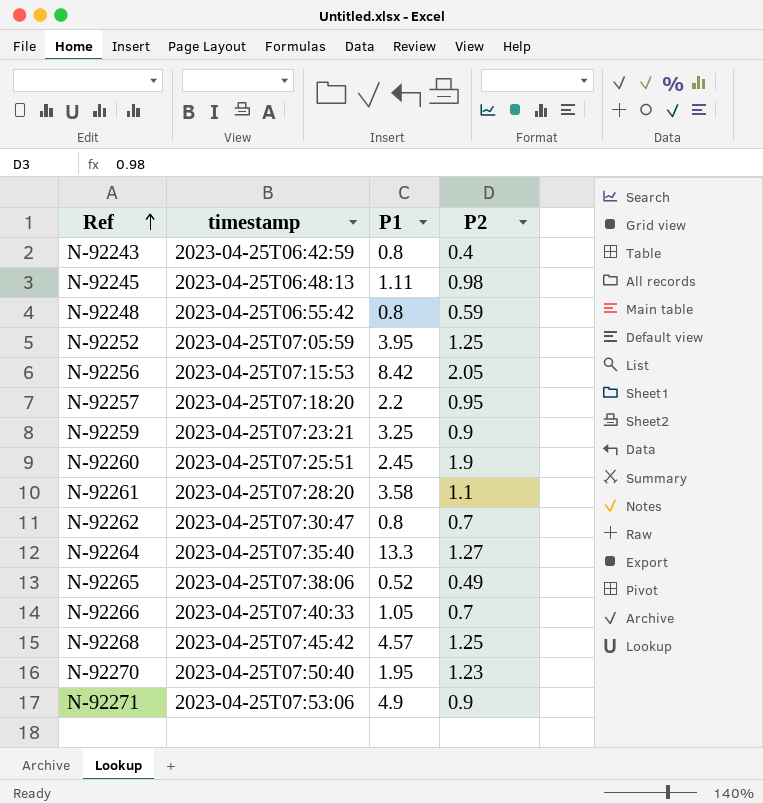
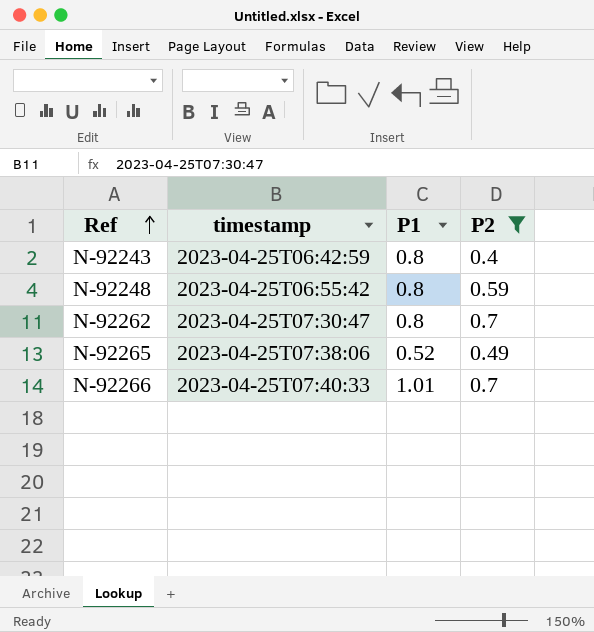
filter: none -> P2 <= 0.7
N-92266 | P1: 1.05 -> 1.01

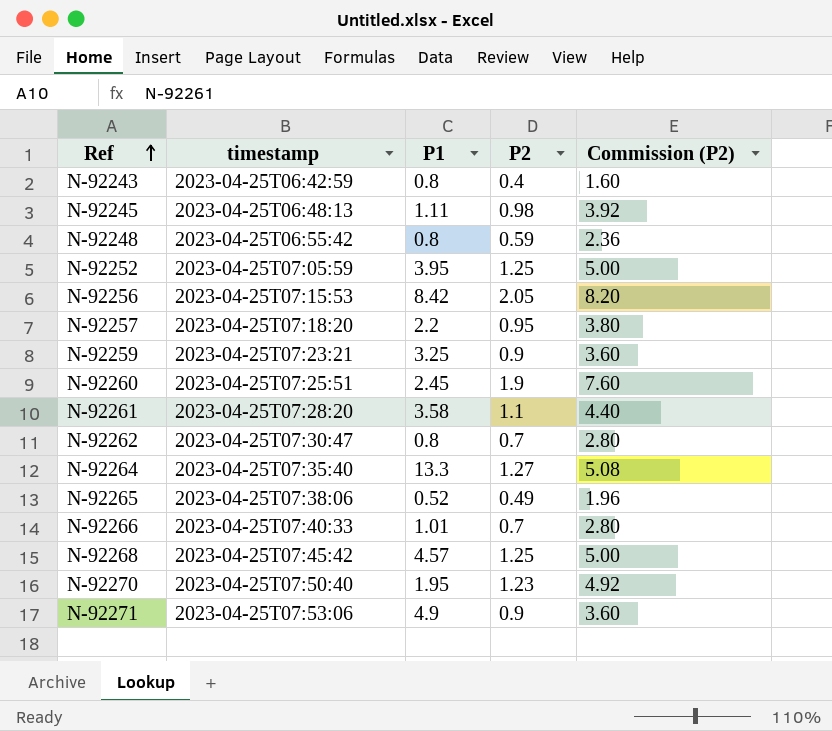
filter: P2 <= 0.7 -> none
column Commission (P2) | formula: none -> [P2] * 4

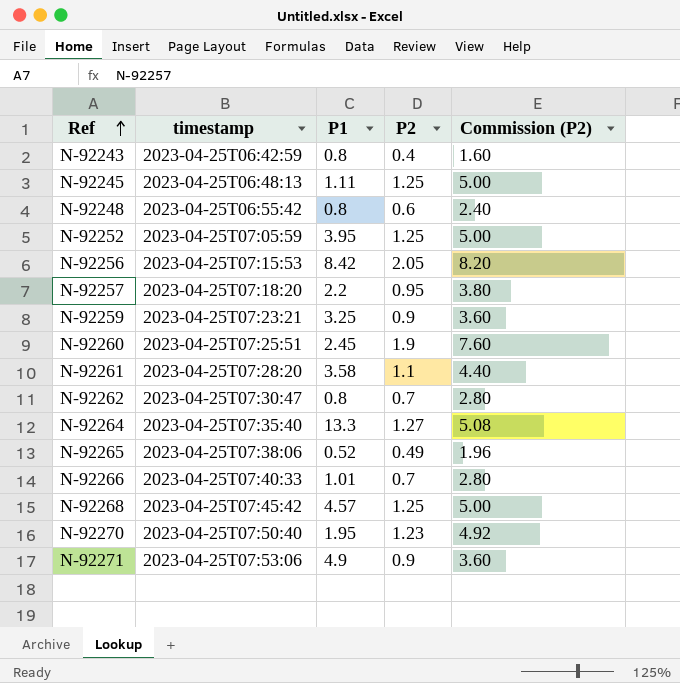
N-92245 | P2: 0.98 -> 1.25
N-92245 | Commission (P2): 3.92 -> 5.00
N-92248 | P2: 0.59 -> 0.6
N-92248 | Commission (P2): 2.36 -> 2.40

